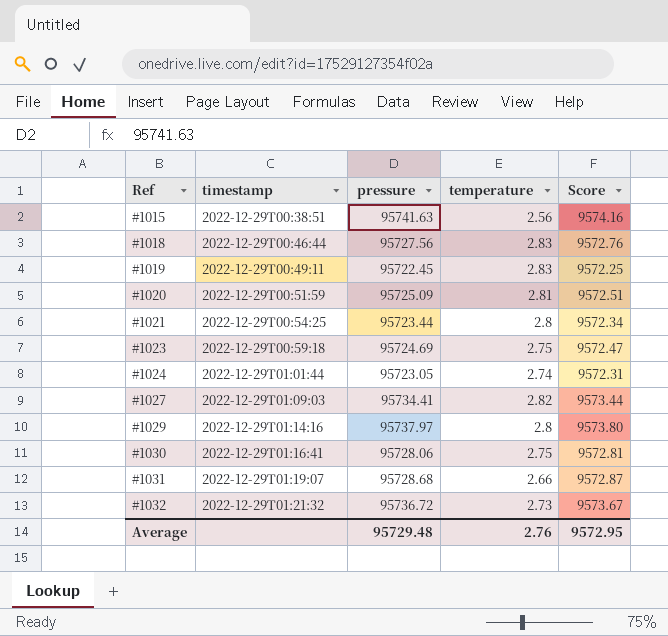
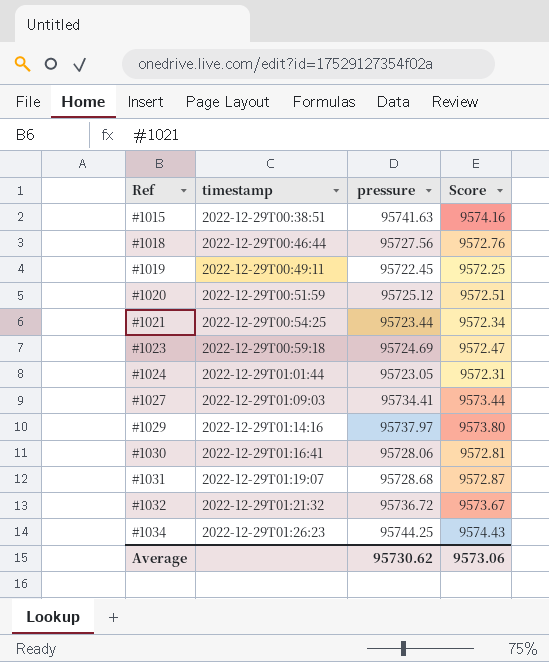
column temperature | position: 4 -> none
#1020 | pressure: 95725.09 -> 95725.12
row #1034: none -> 2022-12-29T01:26:23 | 95744.25 | 9574.43
Average | pressure: 95729.48 -> 95730.62
Average | Score: 9572.95 -> 9573.06

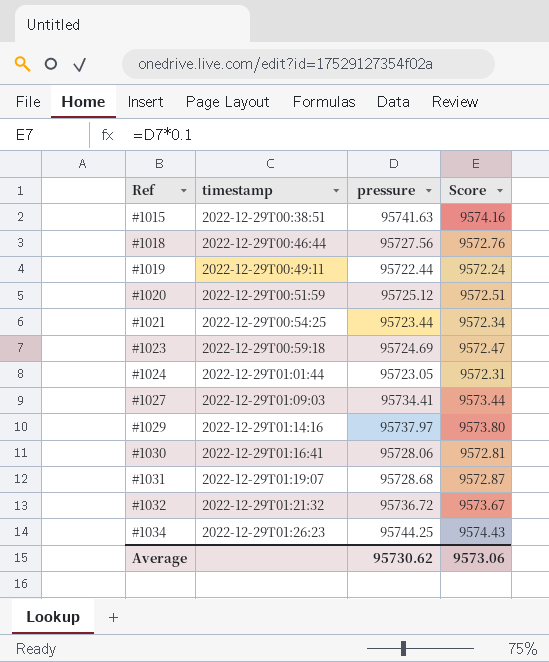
#1019 | pressure: 95722.45 -> 95722.44
#1019 | Score: 9572.25 -> 9572.24

